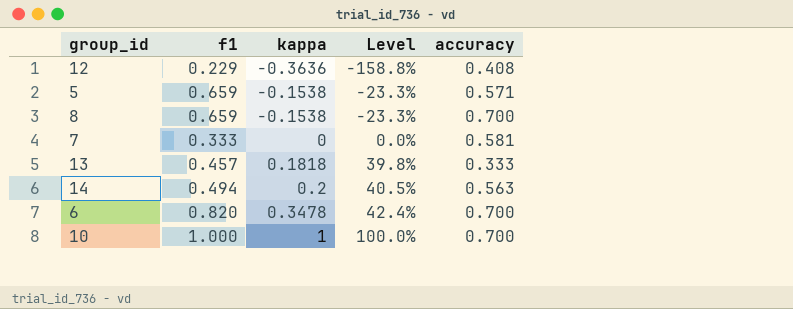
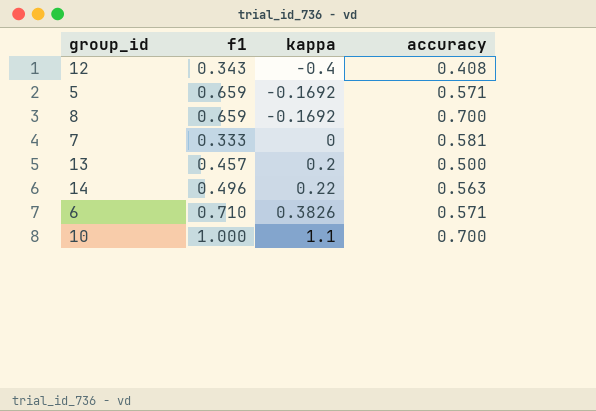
column Level | formula: [kappa] / [f1] -> none
12 | f1: 0.229 -> 0.343
12 | kappa: -0.3636 -> -0.4
5 | kappa: -0.1538 -> -0.1692
8 | kappa: -0.1538 -> -0.1692
13 | kappa: 0.1818 -> 0.2
13 | accuracy: 0.333 -> 0.500
14 | f1: 0.494 -> 0.496
14 | kappa: 0.2 -> 0.22
6 | f1: 0.820 -> 0.710
6 | kappa: 0.3478 -> 0.3826
6 | accuracy: 0.700 -> 0.571
10 | kappa: 1 -> 1.1

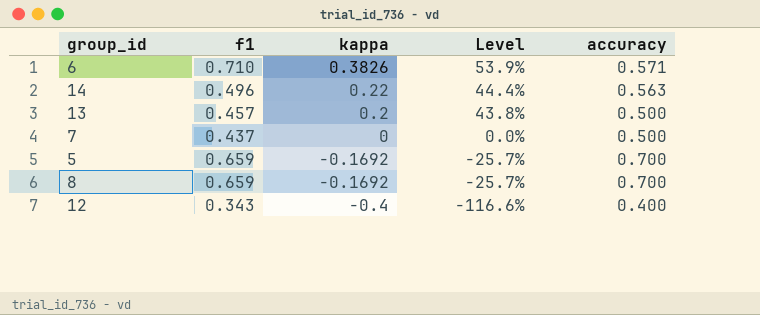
row order: kappa ascending -> kappa descending
column Level | formula: none -> [kappa] / [f1]
row 10: 1.000 | 1.1 | 0.700 -> none
7 | f1: 0.333 -> 0.437
7 | accuracy: 0.581 -> 0.500
5 | accuracy: 0.571 -> 0.700
12 | accuracy: 0.408 -> 0.400

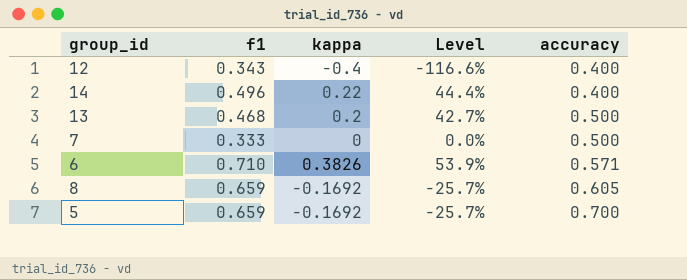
row order: kappa descending -> accuracy ascending
14 | accuracy: 0.563 -> 0.400
13 | f1: 0.457 -> 0.468
13 | Level: 43.8% -> 42.7%
7 | f1: 0.437 -> 0.333
8 | accuracy: 0.700 -> 0.605

